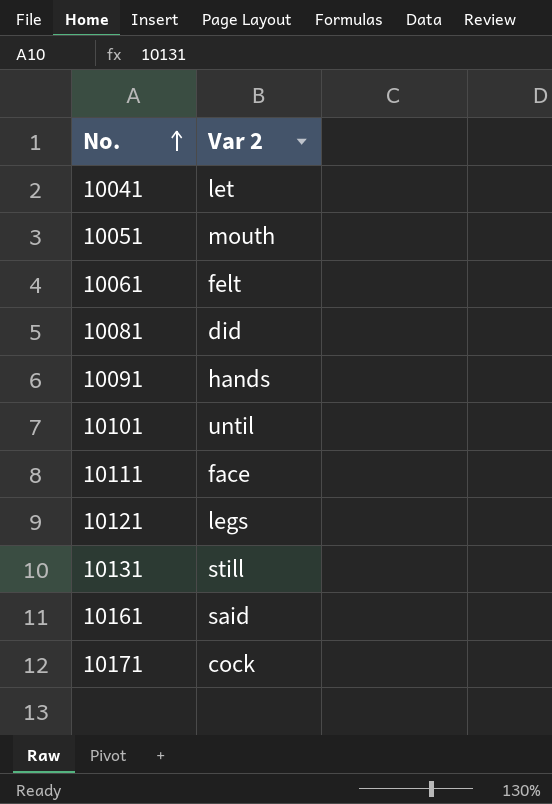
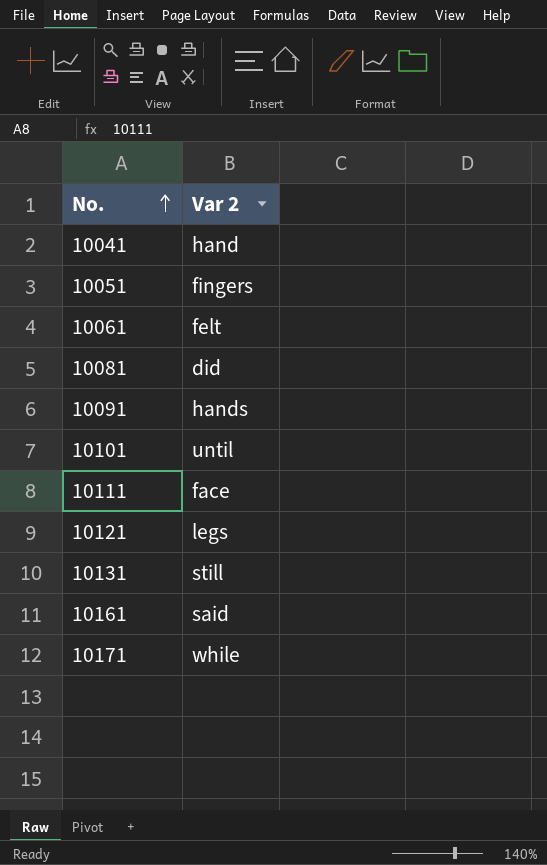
10041 | Var 2: let -> hand
10051 | Var 2: mouth -> fingers
10171 | Var 2: cock -> while

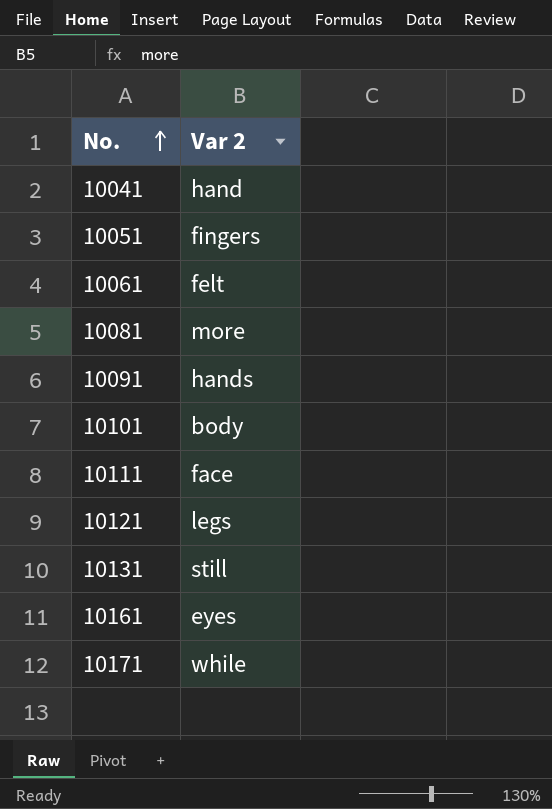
10081 | Var 2: did -> more
10101 | Var 2: until -> body
10161 | Var 2: said -> eyes

